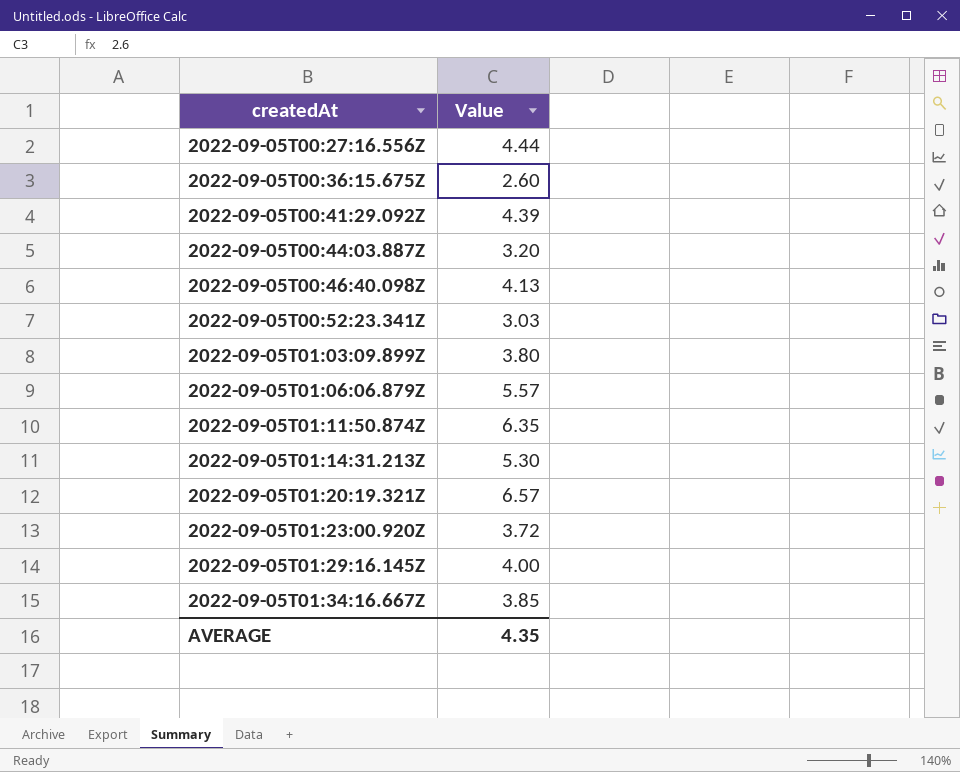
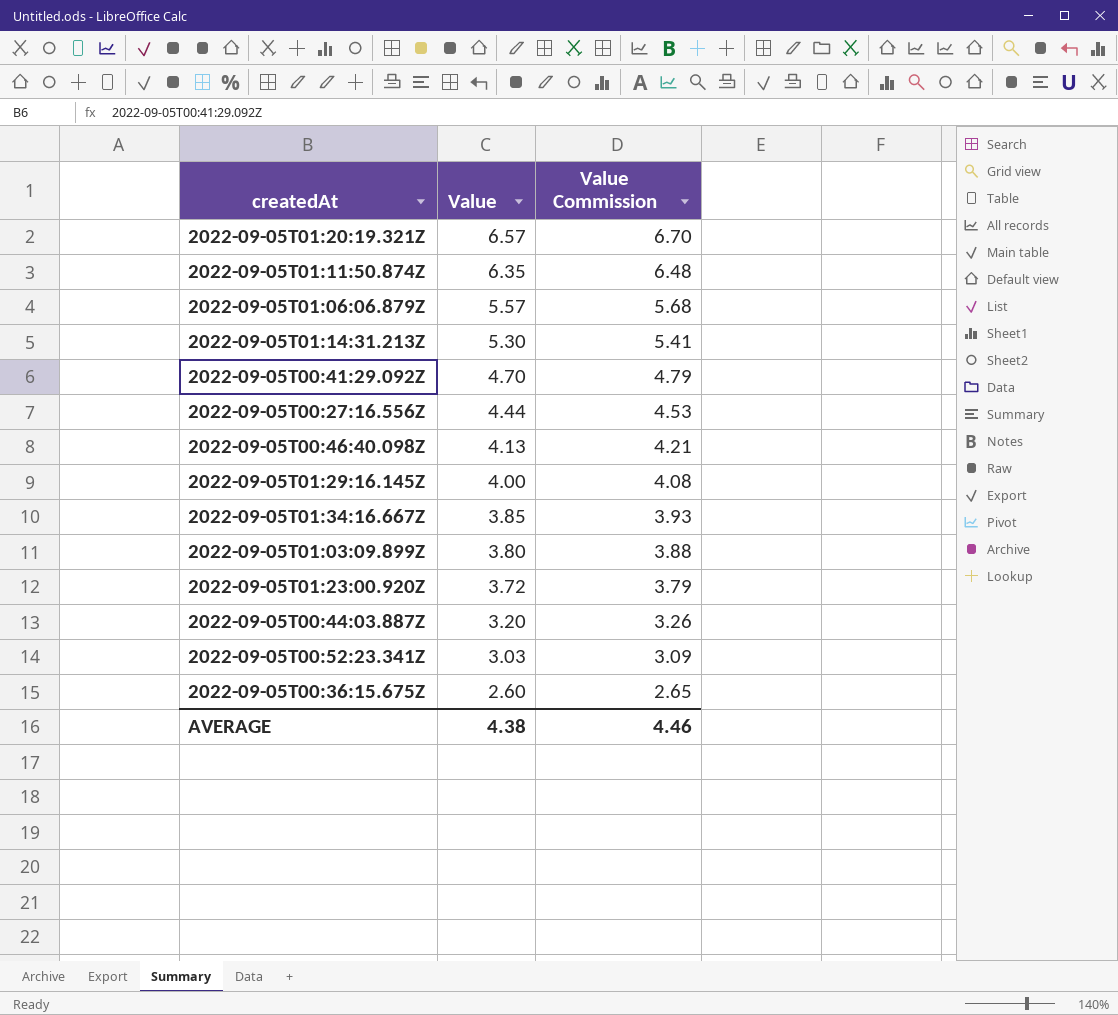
row order: createdAt ascending -> Value descending
column Value Commission | formula: none -> [Value] * 1.02
2022-09-05T00:41:29.092Z | Value: 4.39 -> 4.70
AVERAGE | Value: 4.35 -> 4.38

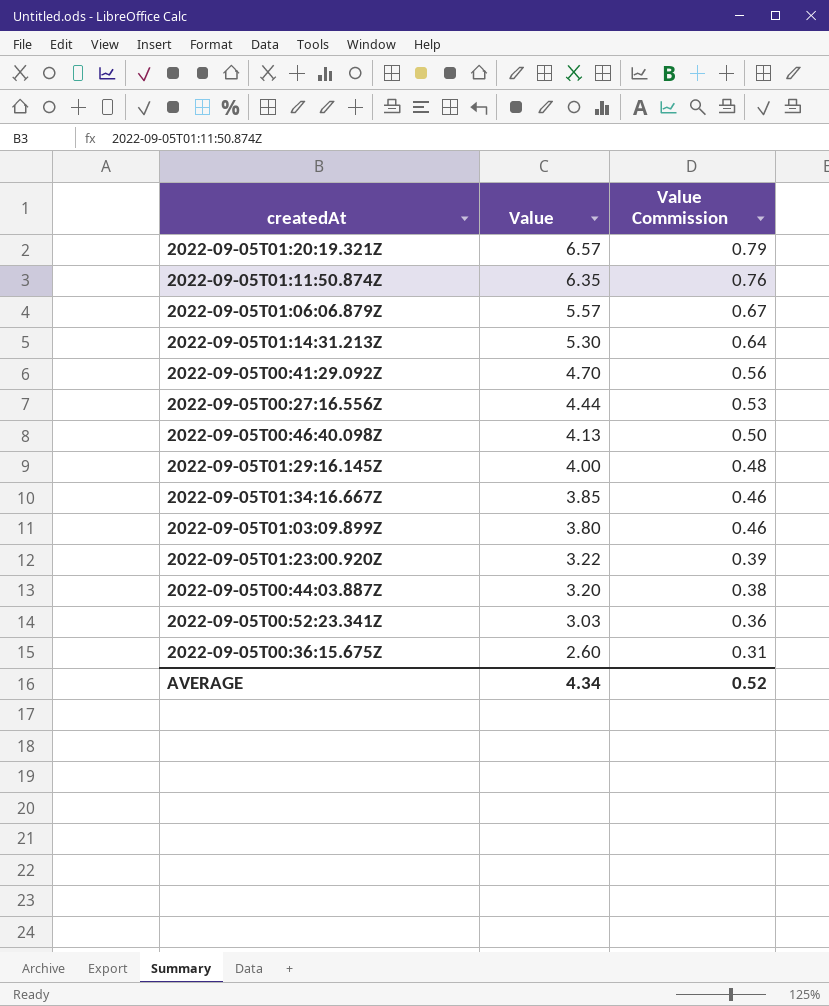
column Value Commission | formula: [Value] * 1.02 -> [Value] * 0.12
2022-09-05T01:23:00.920Z | Value: 3.72 -> 3.22
AVERAGE | Value: 4.38 -> 4.34
AVERAGE | Value Commission: 4.46 -> 0.52

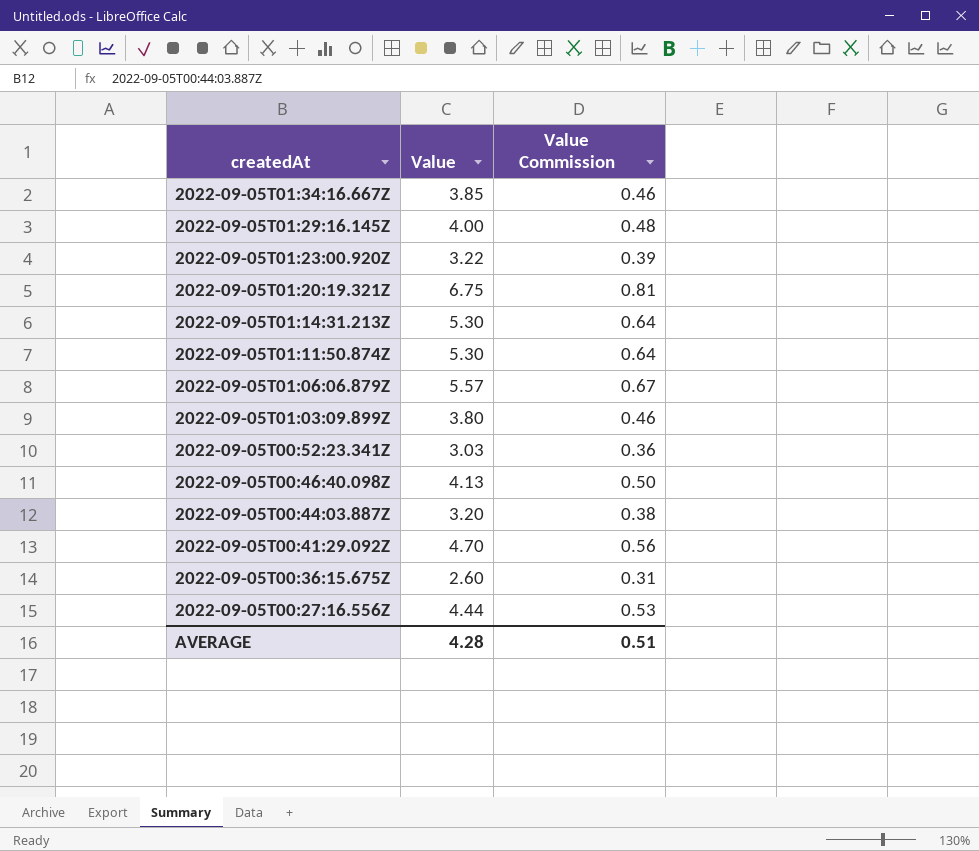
row order: Value descending -> createdAt descending
2022-09-05T01:20:19.321Z | Value: 6.57 -> 6.75
2022-09-05T01:20:19.321Z | Value Commission: 0.79 -> 0.81
2022-09-05T01:11:50.874Z | Value: 6.35 -> 5.30
2022-09-05T01:11:50.874Z | Value Commission: 0.76 -> 0.64
AVERAGE | Value: 4.34 -> 4.28
AVERAGE | Value Commission: 0.52 -> 0.51

